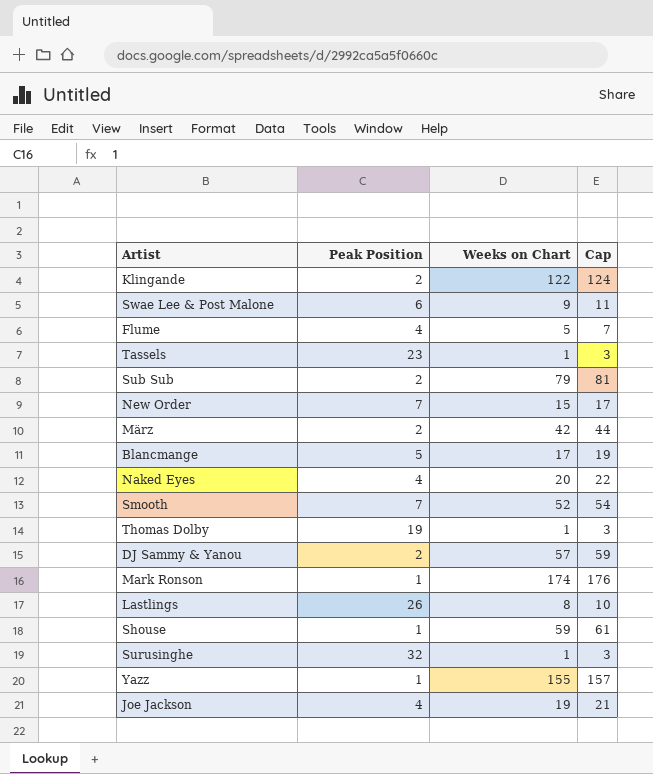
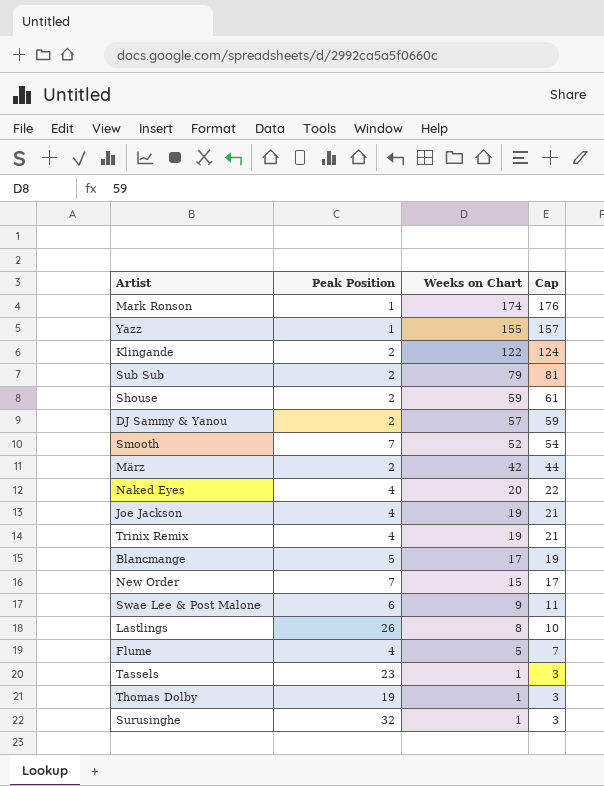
row order: none -> Weeks on Chart descending
Shouse | Peak Position: 1 -> 2
row Trinix Remix: none -> 4 | 19 | 21

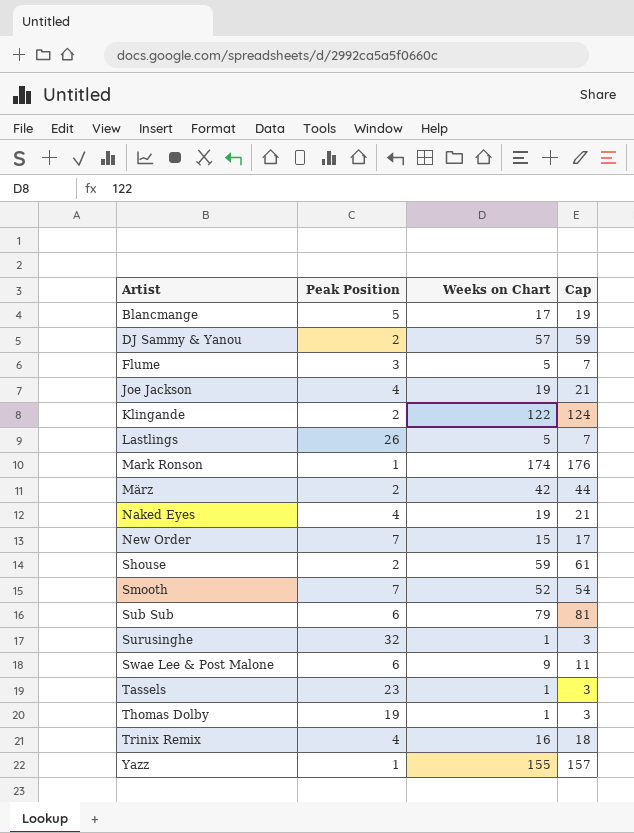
row order: Weeks on Chart descending -> Artist ascending
Flume | Peak Position: 4 -> 3
Lastlings | Weeks on Chart: 8 -> 5
Lastlings | Cap: 10 -> 7
Naked Eyes | Weeks on Chart: 20 -> 19
Naked Eyes | Cap: 22 -> 21
Sub Sub | Peak Position: 2 -> 6
Trinix Remix | Weeks on Chart: 19 -> 16
Trinix Remix | Cap: 21 -> 18

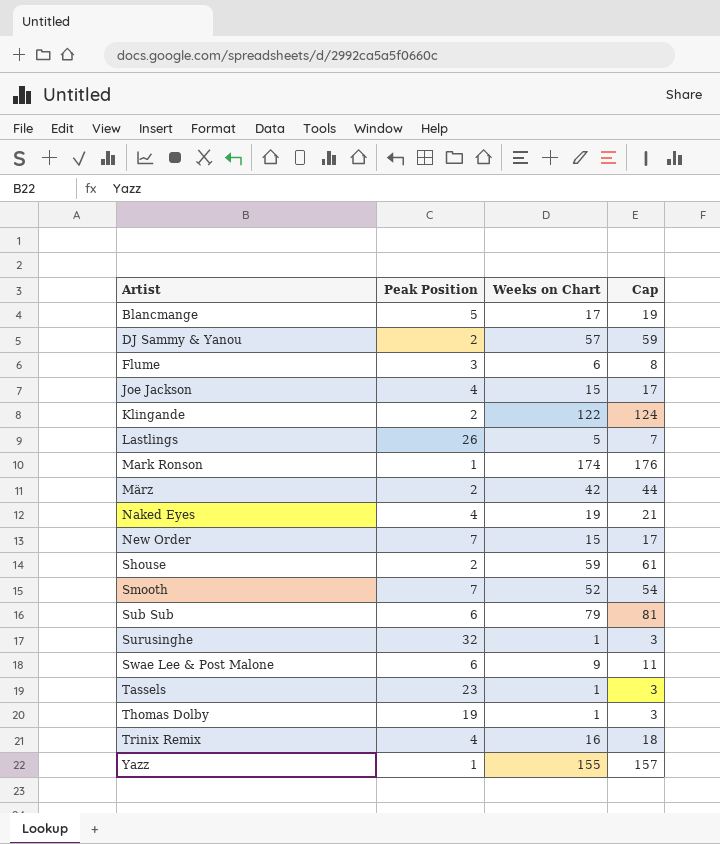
Flume | Weeks on Chart: 5 -> 6
Flume | Cap: 7 -> 8
Joe Jackson | Weeks on Chart: 19 -> 15
Joe Jackson | Cap: 21 -> 17

